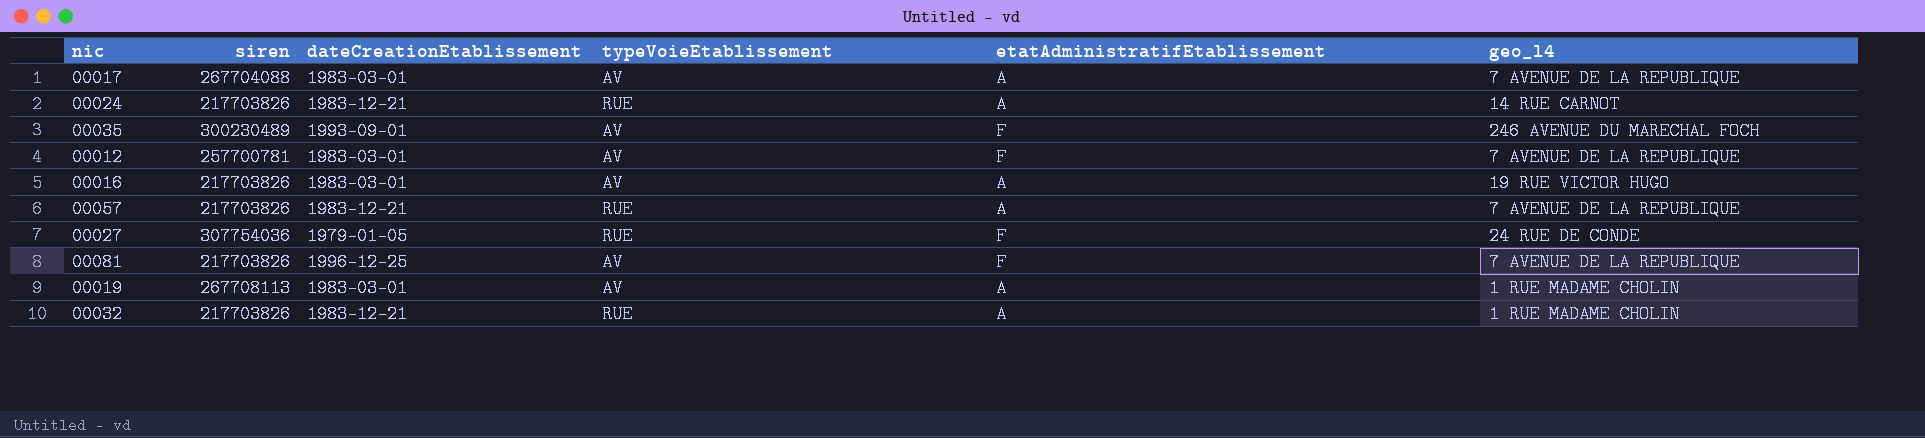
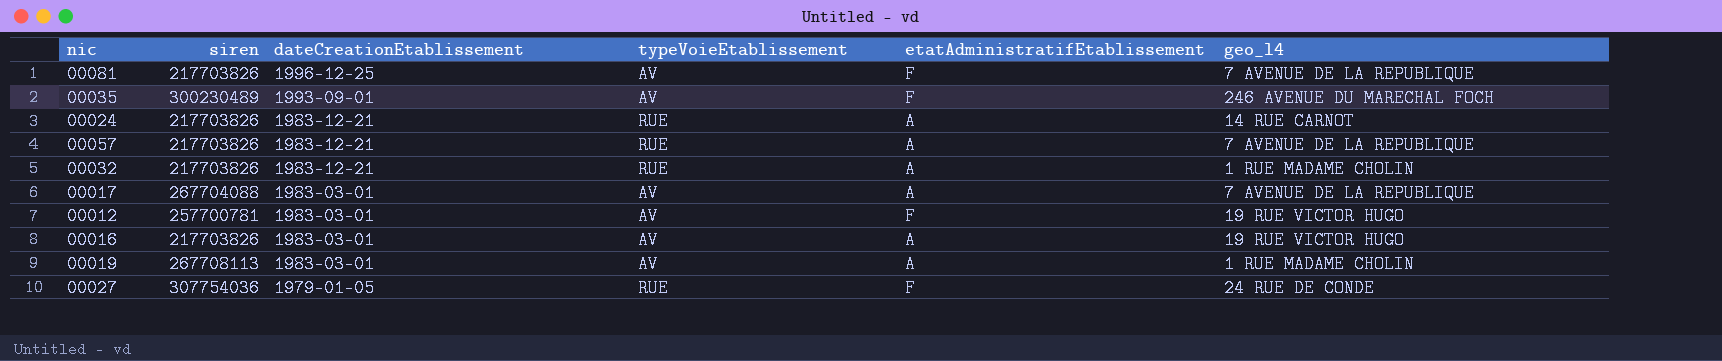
row order: none -> dateCreationEtablissement descending
00012 | geo_l4: 7 AVENUE DE LA REPUBLIQUE -> 19 RUE VICTOR HUGO

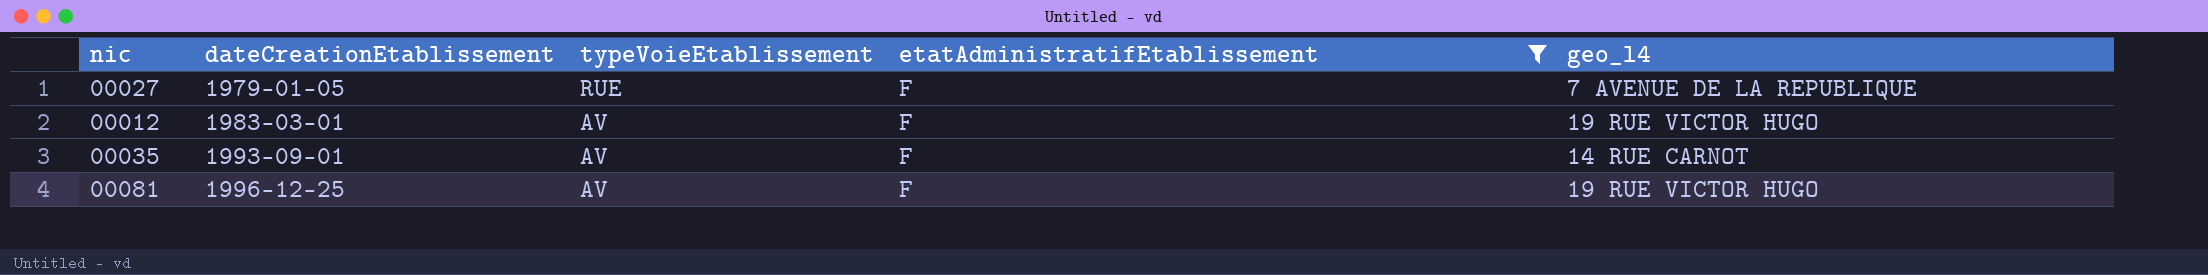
filter: none -> etatAdministratifEtablissement = F
row order: dateCreationEtablissement descending -> dateCreationEtablissement ascending
column siren | position: 2 -> none
00027 | geo_l4: 24 RUE DE CONDE -> 7 AVENUE DE LA REPUBLIQUE
00035 | geo_l4: 246 AVENUE DU MARECHAL FOCH -> 14 RUE CARNOT
00081 | geo_l4: 7 AVENUE DE LA REPUBLIQUE -> 19 RUE VICTOR HUGO

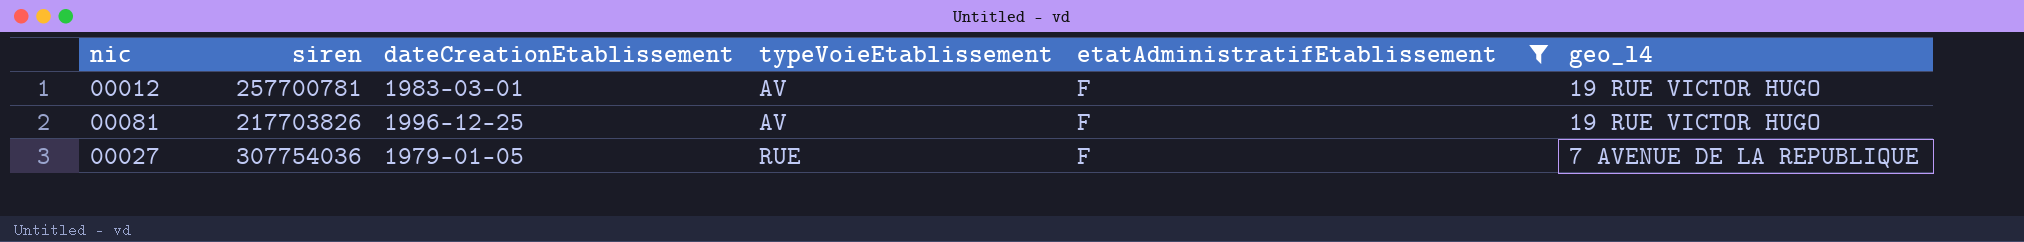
row order: dateCreationEtablissement ascending -> typeVoieEtablissement ascending
column siren | position: none -> 2
row 00035: 1993-09-01 | AV | F | 14 RUE CARNOT -> none

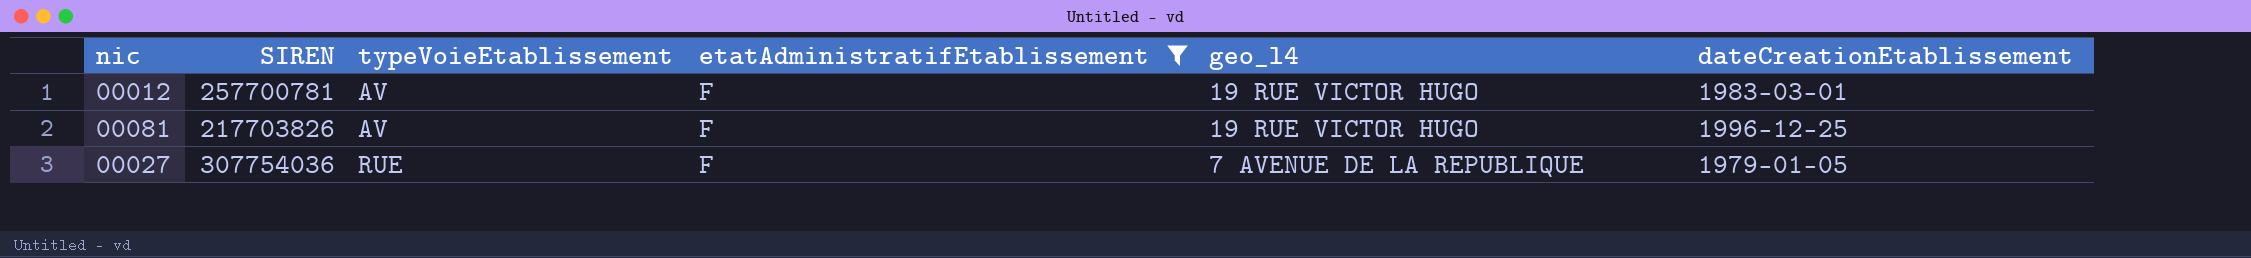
column name: siren -> SIREN
column dateCreationEtablissement | position: 3 -> 6

